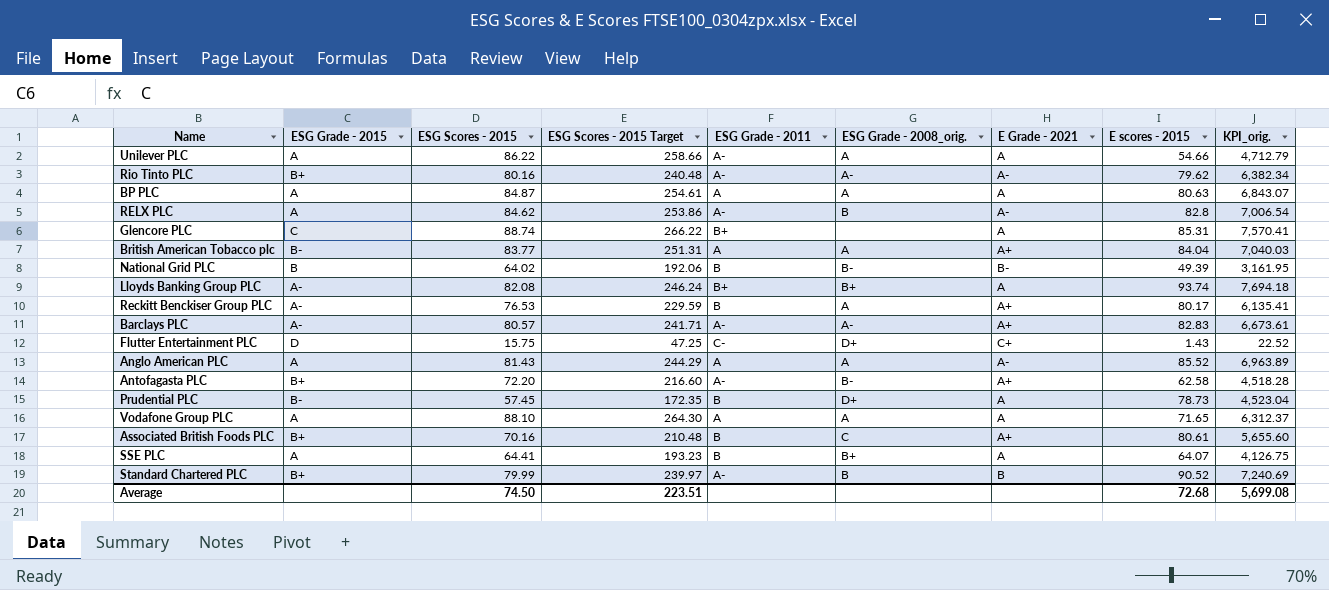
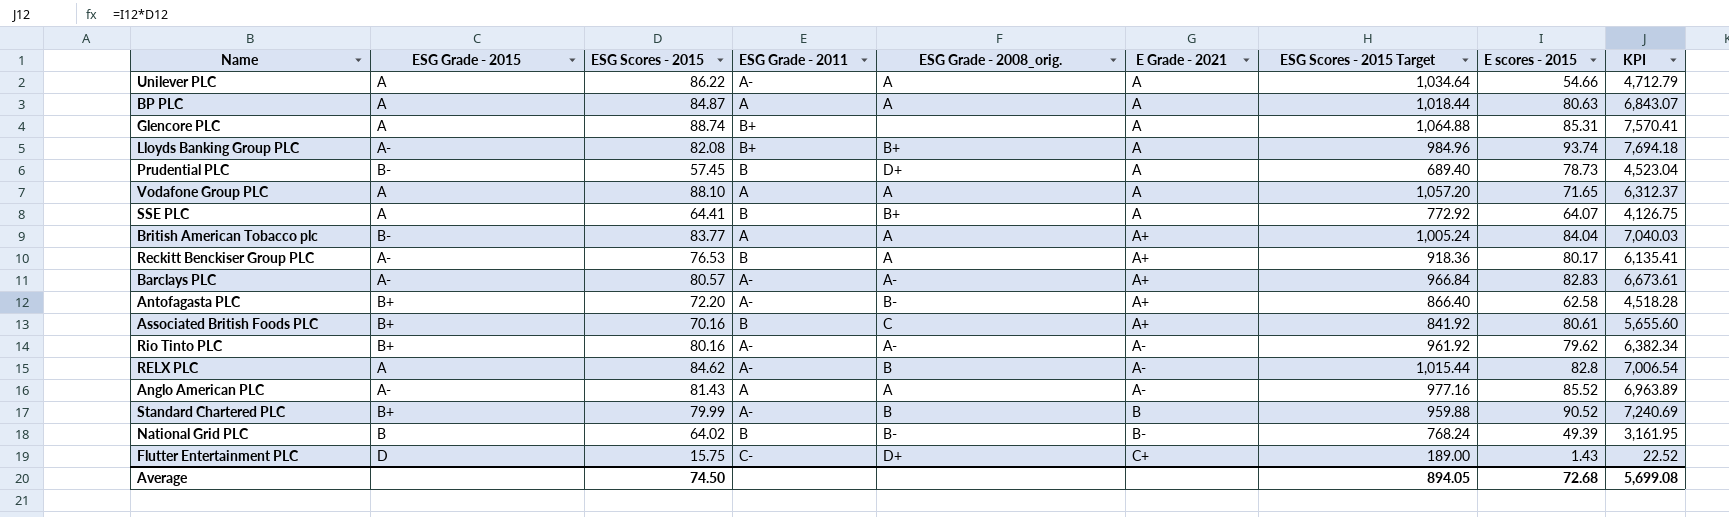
row order: none -> E Grade - 2021 ascending
column ESG Scores - 2015 Target | formula: [ESG Scores - 2015] * 3 -> [ESG Scores - 2015] * 12
column ESG Scores - 2015 Target | position: 4 -> 7
column name: KPI_orig. -> KPI
Glencore PLC | ESG Grade - 2015: C -> A
Anglo American PLC | ESG Grade - 2015: A -> A-
Average | ESG Scores - 2015 Target: 223.51 -> 894.05

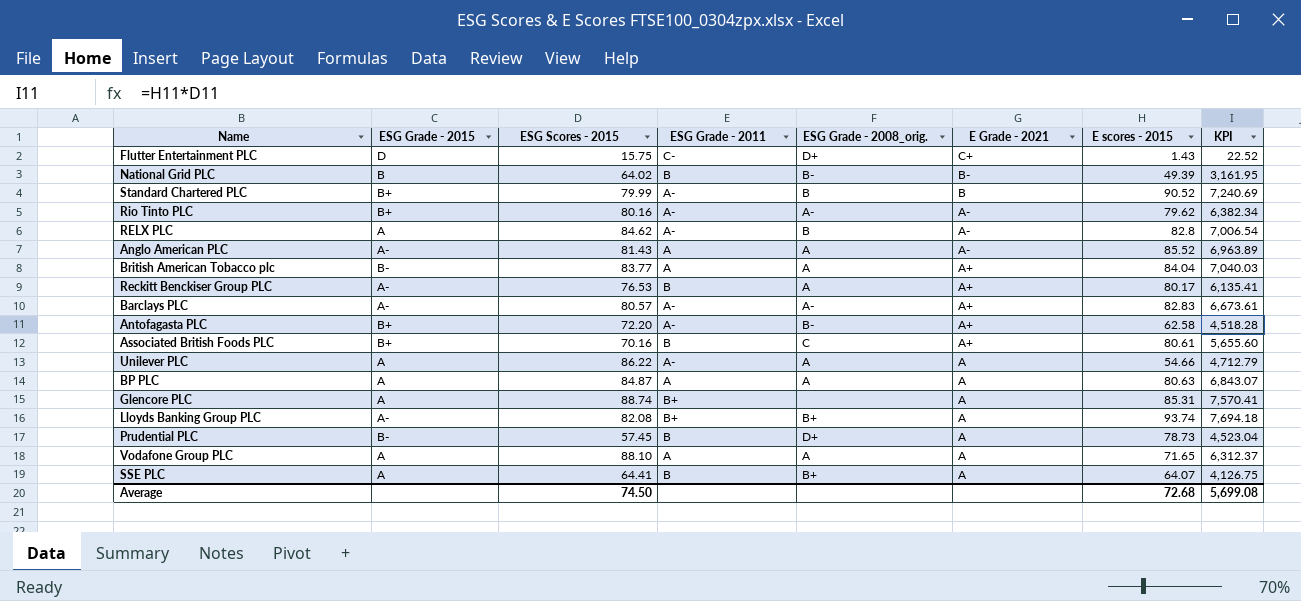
row order: E Grade - 2021 ascending -> E Grade - 2021 descending
column ESG Scores - 2015 Target | formula: [ESG Scores - 2015] * 12 -> none

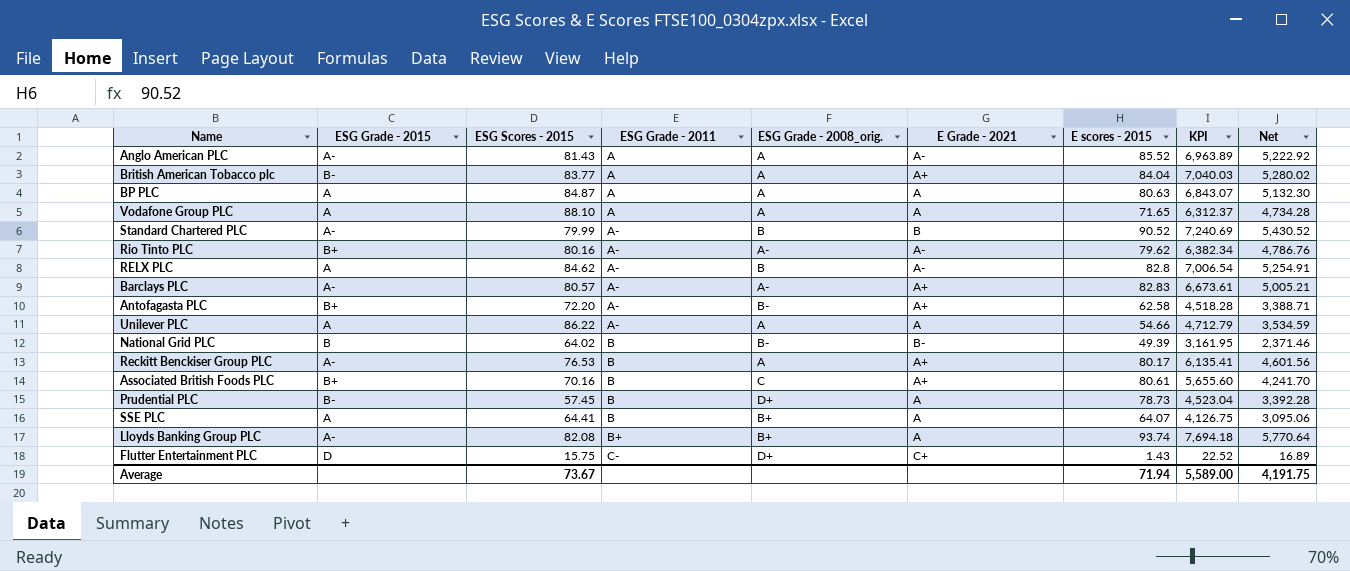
row order: E Grade - 2021 descending -> ESG Grade - 2011 ascending
column Net | formula: none -> [KPI] * 0.75
row Glencore PLC: A | 88.74 | B+ | none | A | 85.31 | 7,570.41 -> none
Standard Chartered PLC | ESG Grade - 2015: B+ -> A-
Average | ESG Scores - 2015: 74.50 -> 73.67
Average | E scores - 2015: 72.68 -> 71.94
Average | KPI: 5,699.08 -> 5,589.00

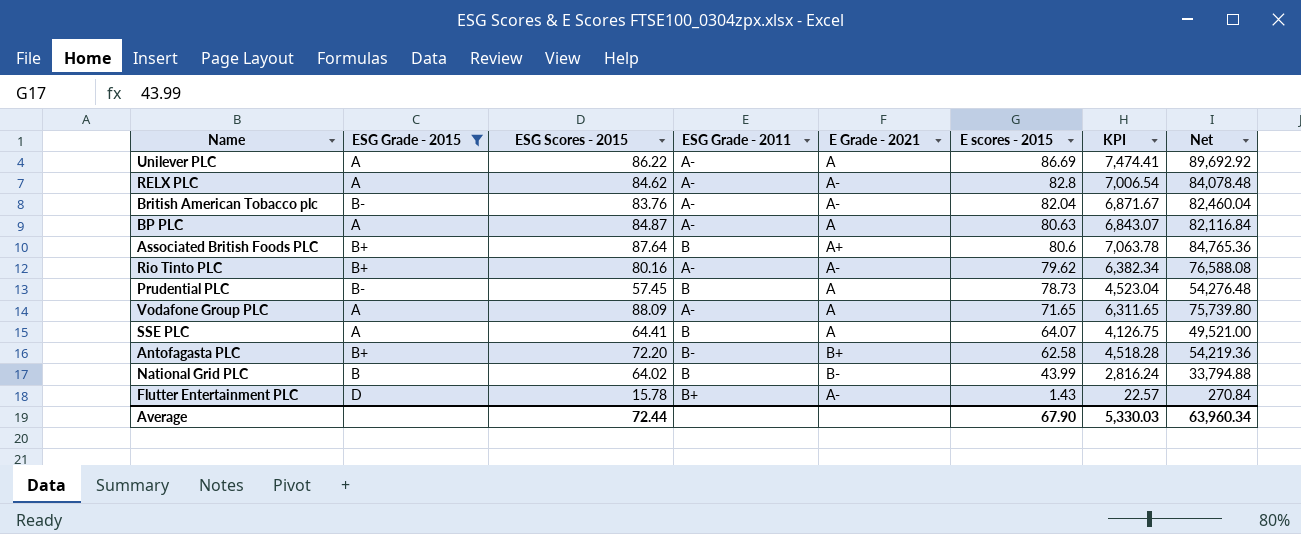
filter: none -> ESG Grade - 2015 != A-
row order: ESG Grade - 2011 ascending -> E scores - 2015 descending
column ESG Grade - 2008_orig. | position: 5 -> none
column Net | formula: [KPI] * 0.75 -> [KPI] * 12
Unilever PLC | E scores - 2015: 54.66 -> 86.69
Unilever PLC | KPI: 4,712.79 -> 7,474.41
British American Tobacco plc | ESG Scores - 2015: 83.77 -> 83.76
British American Tobacco plc | ESG Grade - 2011: A -> A-
British American Tobacco plc | E Grade - 2021: A+ -> A-
British American Tobacco plc | E scores - 2015: 84.04 -> 82.04
British American Tobacco plc | KPI: 7,040.03 -> 6,871.67
BP PLC | ESG Grade - 2011: A -> A-
Associated British Foods PLC | ESG Scores - 2015: 70.16 -> 87.64
Associated British Foods PLC | E scores - 2015: 80.61 -> 80.6
Associated British Foods PLC | KPI: 5,655.60 -> 7,063.78
Vodafone Group PLC | ESG Scores - 2015: 88.10 -> 88.09
Vodafone Group PLC | ESG Grade - 2011: A -> A-
Vodafone Group PLC | KPI: 6,312.37 -> 6,311.65
Antofagasta PLC | ESG Grade - 2011: A- -> B-
Antofagasta PLC | E Grade - 2021: A+ -> B+
National Grid PLC | E scores - 2015: 49.39 -> 43.99
National Grid PLC | KPI: 3,161.95 -> 2,816.24
Flutter Entertainment PLC | ESG Scores - 2015: 15.75 -> 15.78
Flutter Entertainment PLC | ESG Grade - 2011: C- -> B+
Flutter Entertainment PLC | E Grade - 2021: C+ -> A-
Flutter Entertainment PLC | KPI: 22.52 -> 22.57
Average | ESG Scores - 2015: 73.67 -> 72.44
Average | E scores - 2015: 71.94 -> 67.90
Average | KPI: 5,589.00 -> 5,330.03
Average | Net: 4,191.75 -> 63,960.34

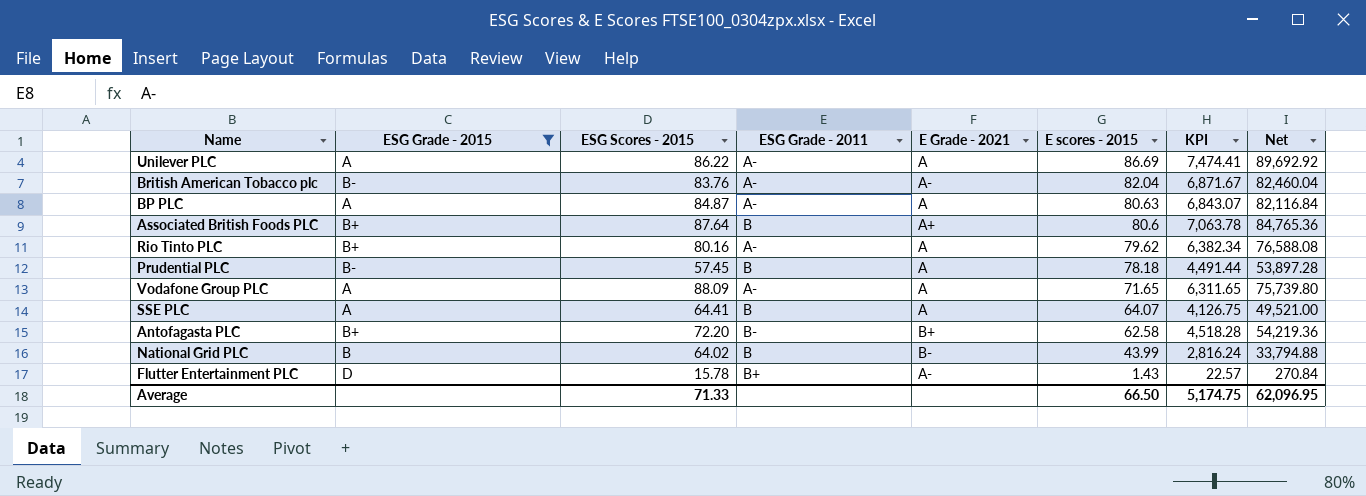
row RELX PLC: A | 84.62 | A- | A- | 82.8 | 7,006.54 | 84,078.48 -> none
Rio Tinto PLC | E Grade - 2021: A- -> A
Prudential PLC | E scores - 2015: 78.73 -> 78.18
Prudential PLC | KPI: 4,523.04 -> 4,491.44
Prudential PLC | Net: 54,276.48 -> 53,897.28
Average | ESG Scores - 2015: 72.44 -> 71.33
Average | E scores - 2015: 67.90 -> 66.50
Average | KPI: 5,330.03 -> 5,174.75
Average | Net: 63,960.34 -> 62,096.95

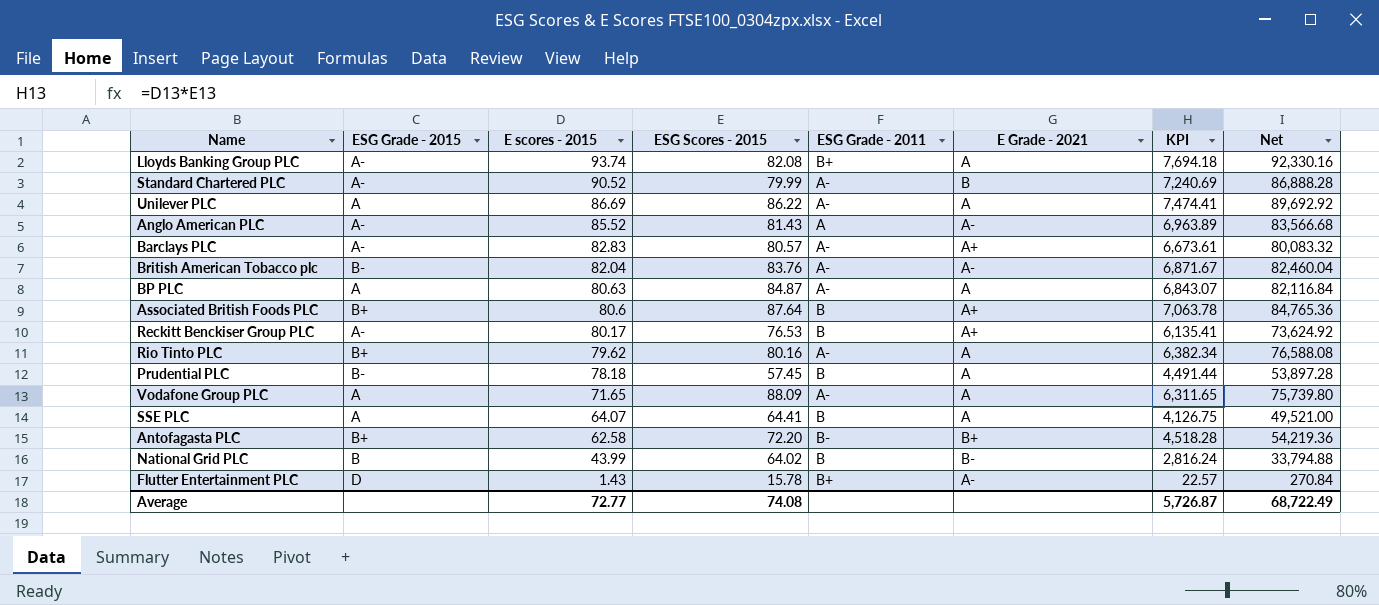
filter: ESG Grade - 2015 != A- -> none
column E scores - 2015 | position: 6 -> 3
Average | E scores - 2015: 66.50 -> 72.77
Average | ESG Scores - 2015: 71.33 -> 74.08
Average | KPI: 5,174.75 -> 5,726.87
Average | Net: 62,096.95 -> 68,722.49

